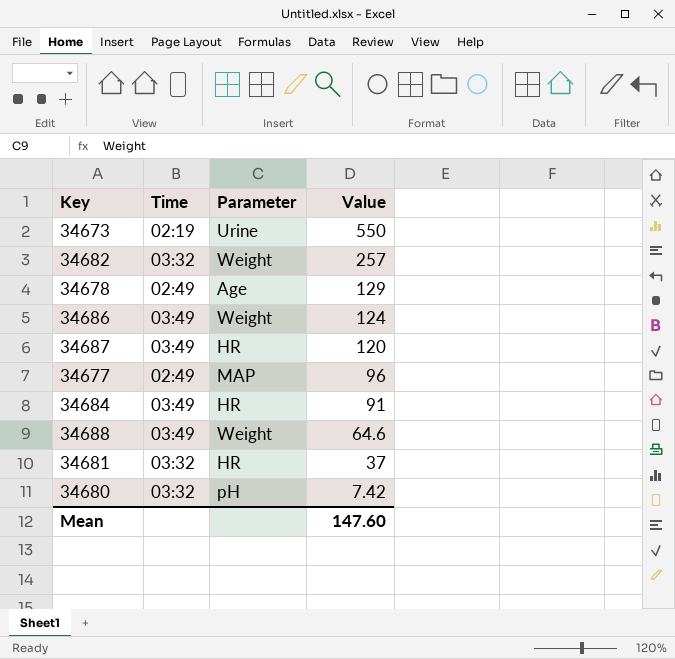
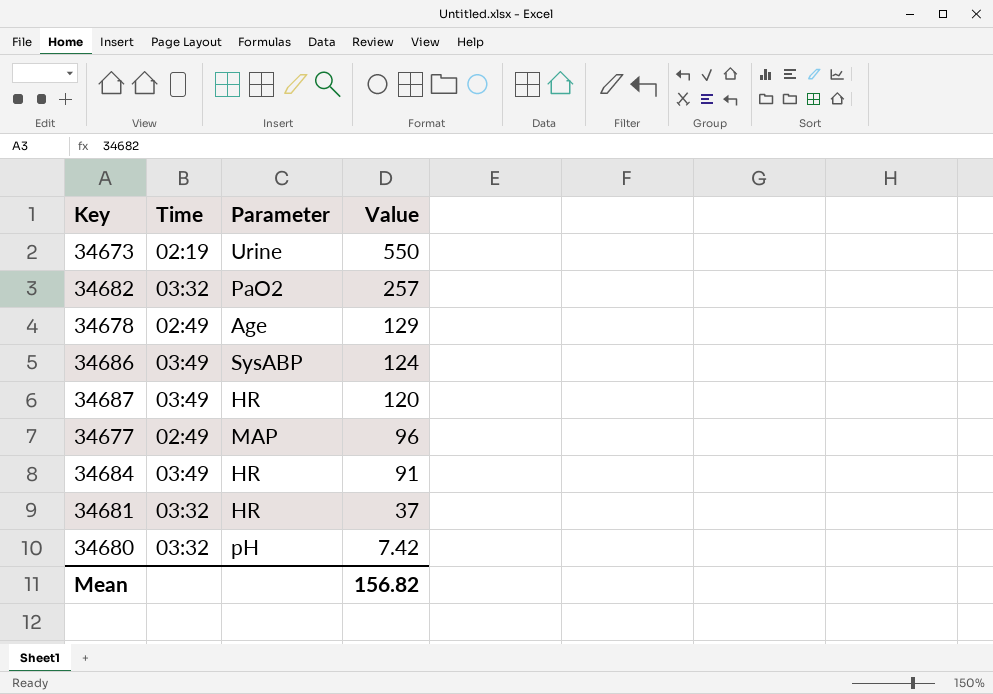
row 34688: 03:49 | Weight | 64.6 -> none
34682 | Parameter: Weight -> PaO2
34686 | Parameter: Weight -> SysABP
Mean | Value: 147.60 -> 156.82

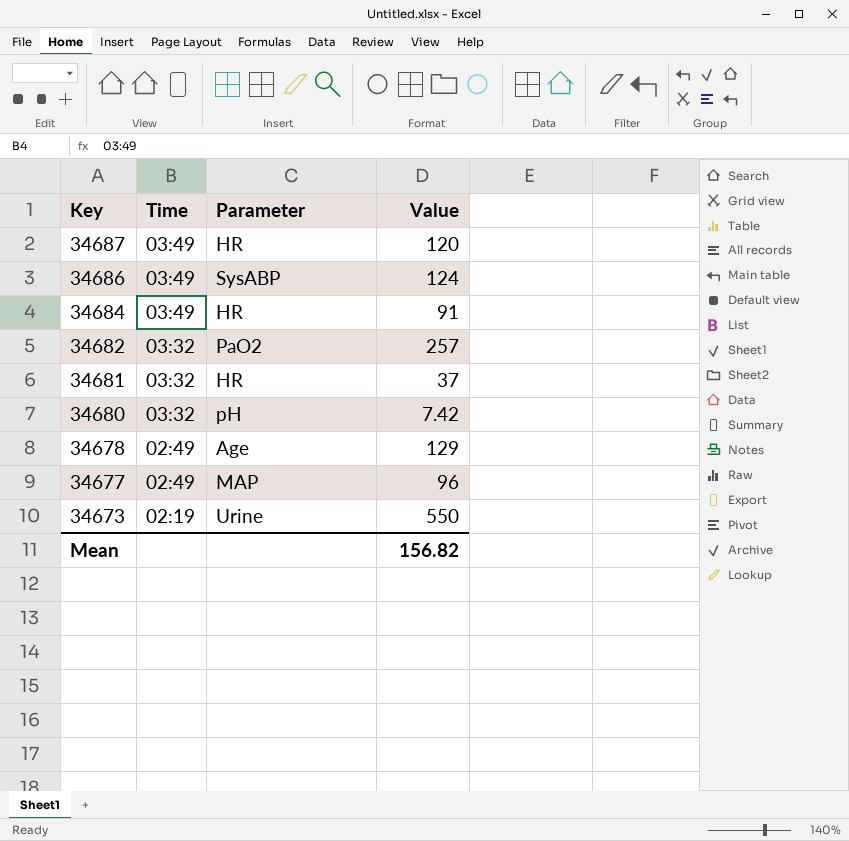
row order: Value descending -> Key descending

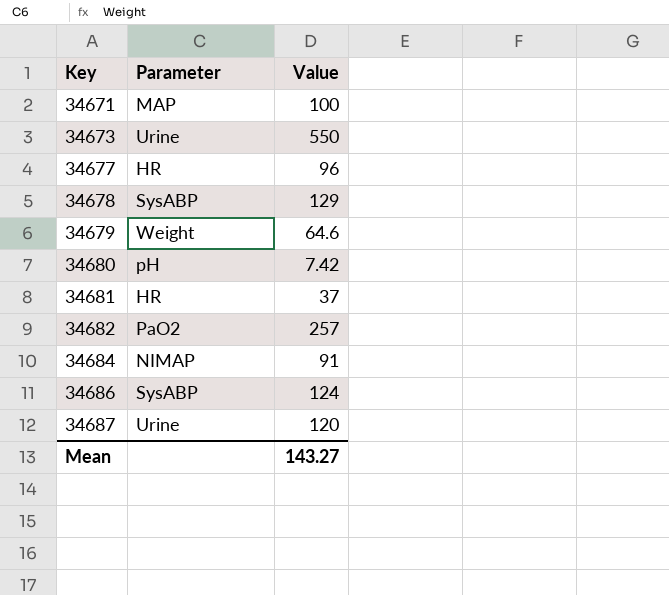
row order: Key descending -> Key ascending
column Time | position: 2 -> none
row 34671: none -> MAP | 100
34677 | Parameter: MAP -> HR
34678 | Parameter: Age -> SysABP
row 34679: none -> Weight | 64.6
34684 | Parameter: HR -> NIMAP
34687 | Parameter: HR -> Urine
Mean | Value: 156.82 -> 143.27

